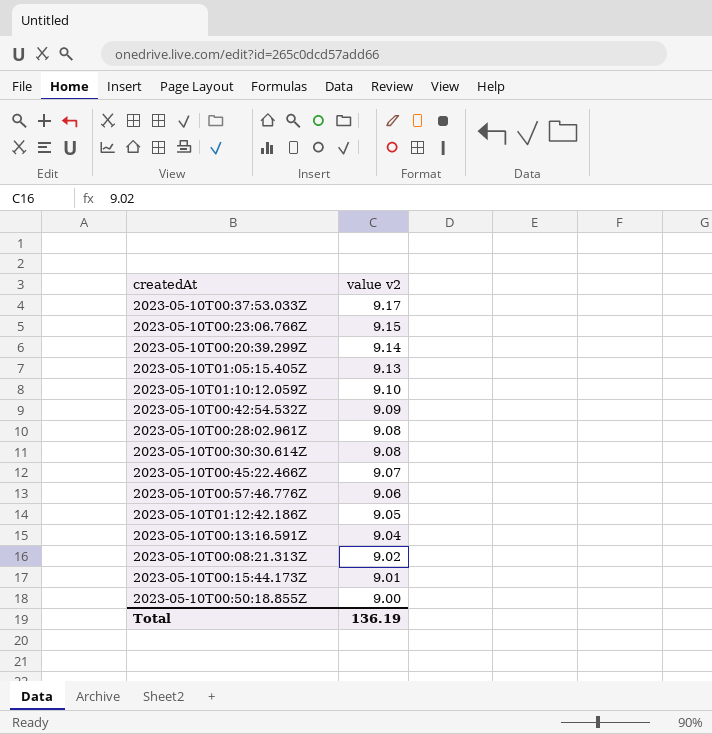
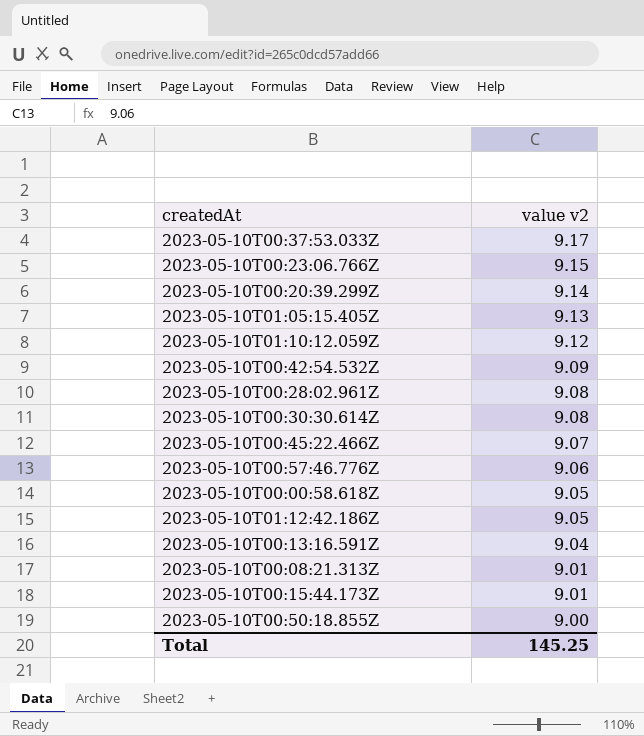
2023-05-10T01:10:12.059Z | value v2: 9.10 -> 9.12
row 2023-05-10T00:00:58.618Z: none -> 9.05
2023-05-10T00:08:21.313Z | value v2: 9.02 -> 9.01
Total | value v2: 136.19 -> 145.25

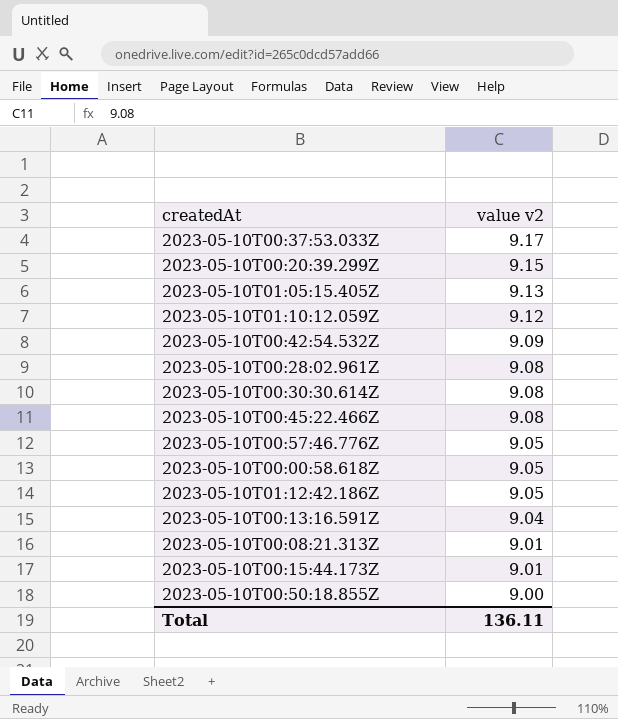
row 2023-05-10T00:23:06.766Z: 9.15 -> none
2023-05-10T00:20:39.299Z | value v2: 9.14 -> 9.15
2023-05-10T00:45:22.466Z | value v2: 9.07 -> 9.08
2023-05-10T00:57:46.776Z | value v2: 9.06 -> 9.05
Total | value v2: 145.25 -> 136.11

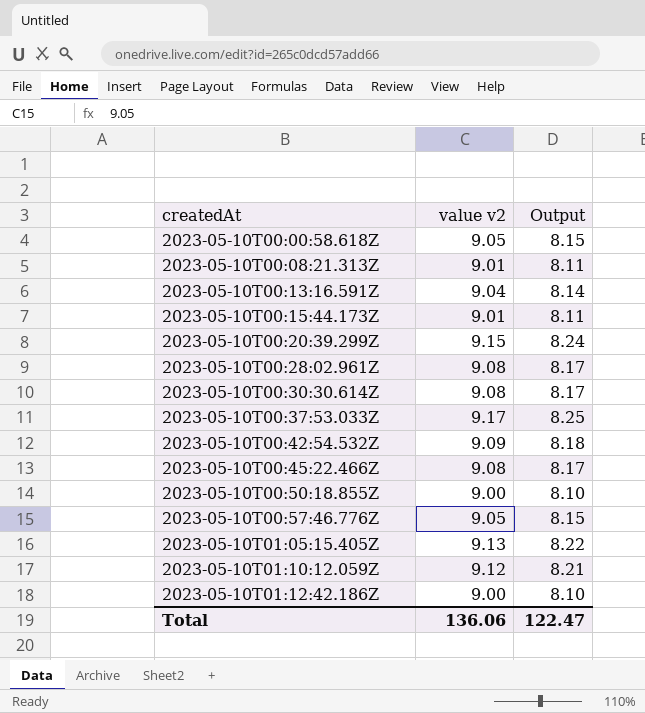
row order: value v2 descending -> createdAt ascending
column Output | formula: none -> [value v2] * 0.9
2023-05-10T01:12:42.186Z | value v2: 9.05 -> 9.00
Total | value v2: 136.11 -> 136.06

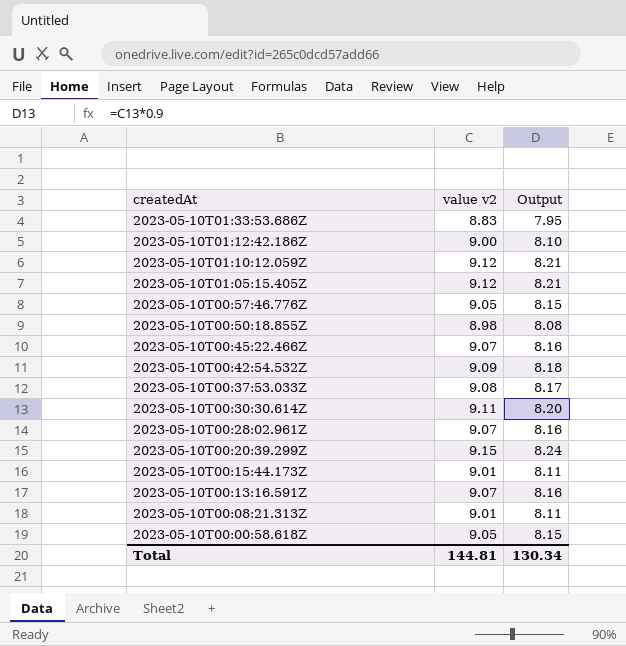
row order: createdAt ascending -> createdAt descending
row 2023-05-10T01:33:53.686Z: none -> 8.83 | 7.95
2023-05-10T01:05:15.405Z | value v2: 9.13 -> 9.12
2023-05-10T01:05:15.405Z | Output: 8.22 -> 8.21
2023-05-10T00:50:18.855Z | value v2: 9.00 -> 8.98
2023-05-10T00:50:18.855Z | Output: 8.10 -> 8.08
2023-05-10T00:45:22.466Z | value v2: 9.08 -> 9.07
2023-05-10T00:45:22.466Z | Output: 8.17 -> 8.16
2023-05-10T00:37:53.033Z | value v2: 9.17 -> 9.08
2023-05-10T00:37:53.033Z | Output: 8.25 -> 8.17
2023-05-10T00:30:30.614Z | value v2: 9.08 -> 9.11
2023-05-10T00:30:30.614Z | Output: 8.17 -> 8.20
2023-05-10T00:28:02.961Z | value v2: 9.08 -> 9.07
2023-05-10T00:28:02.961Z | Output: 8.17 -> 8.16
2023-05-10T00:13:16.591Z | value v2: 9.04 -> 9.07
2023-05-10T00:13:16.591Z | Output: 8.14 -> 8.16
Total | value v2: 136.06 -> 144.81
Total | Output: 122.47 -> 130.34

